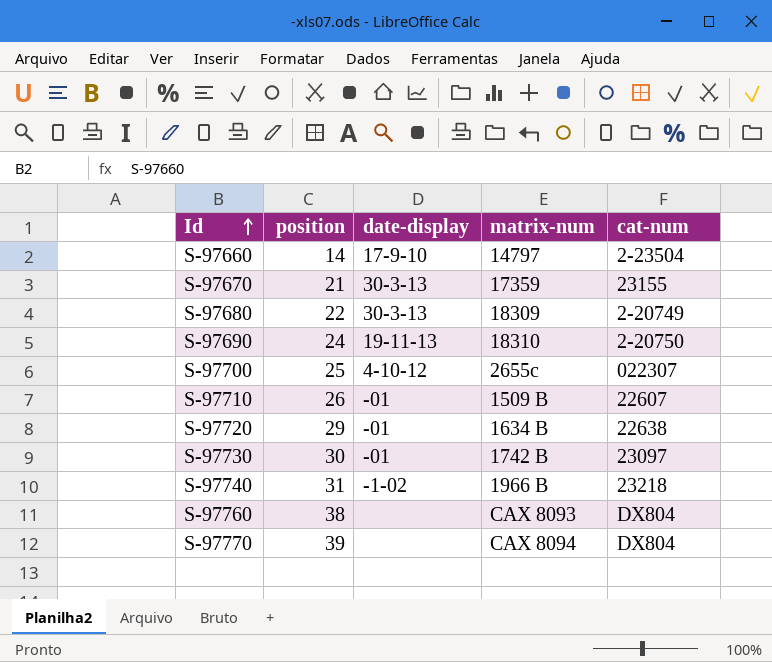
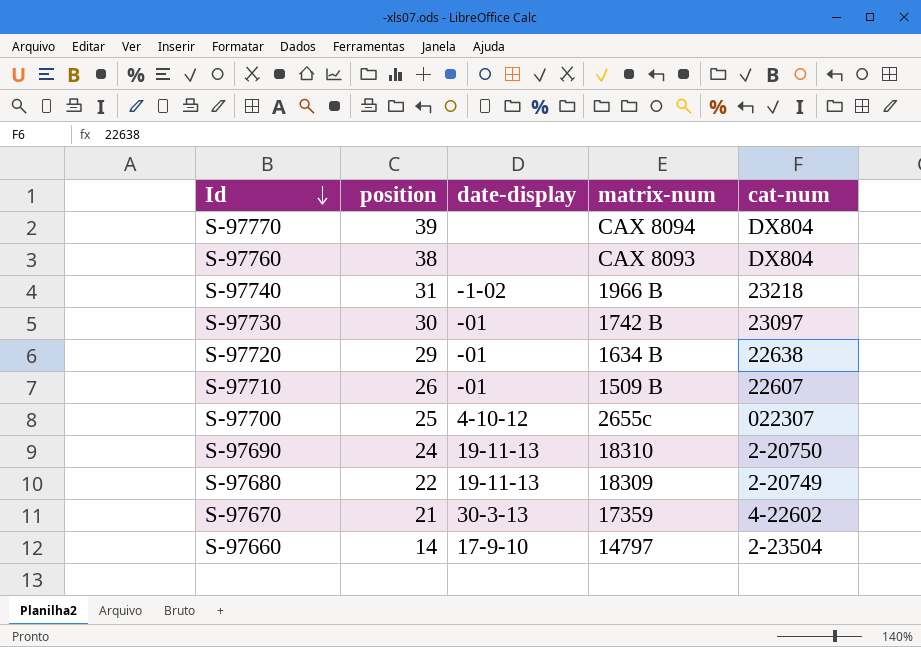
row order: Id ascending -> Id descending
S-97680 | date-display: 30-3-13 -> 19-11-13
S-97670 | cat-num: 23155 -> 4-22602

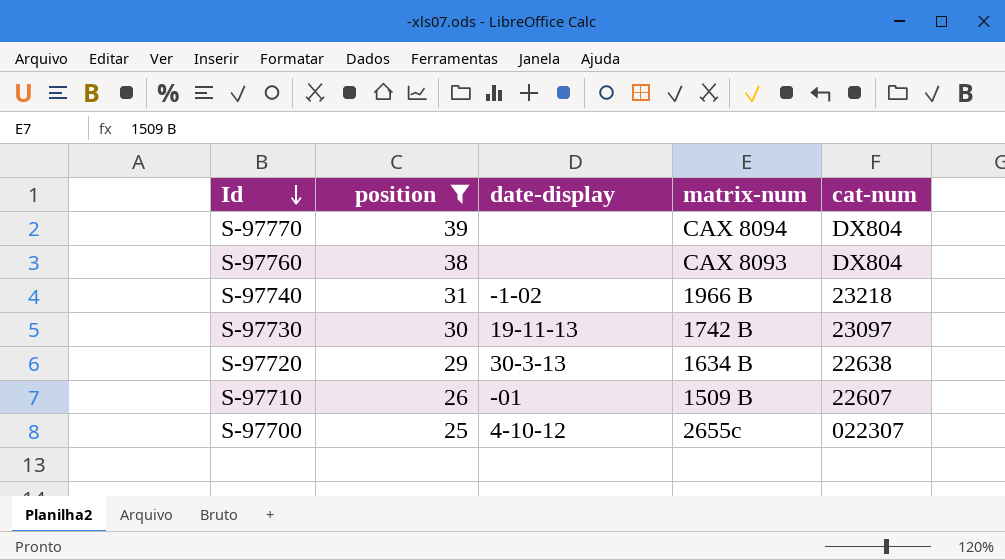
filter: none -> position >= 25
S-97730 | date-display: -01 -> 19-11-13
S-97720 | date-display: -01 -> 30-3-13

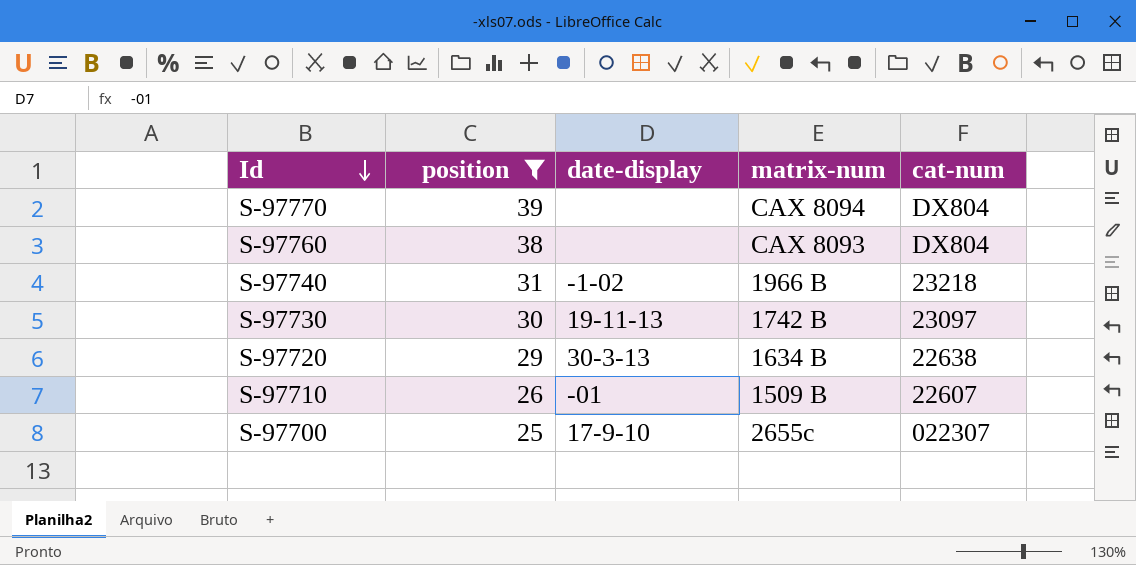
S-97700 | date-display: 4-10-12 -> 17-9-10

